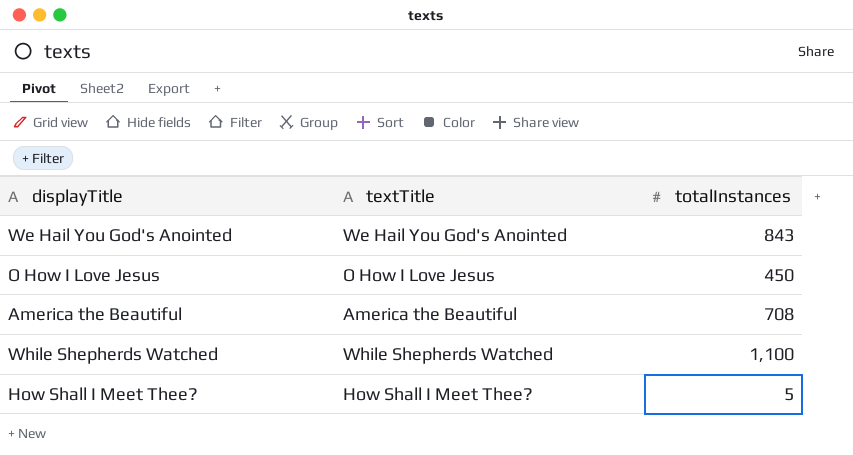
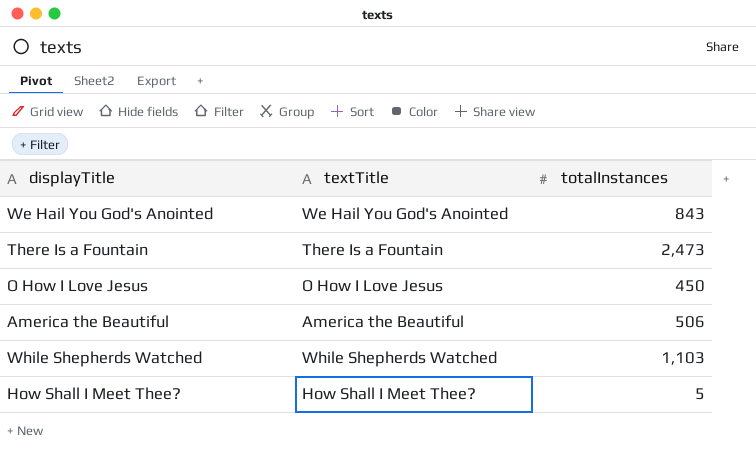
row There Is a Fountain: none -> There Is a Fountain | 2,473
America the Beautiful | totalInstances: 708 -> 506
While Shepherds Watched | totalInstances: 1,100 -> 1,103

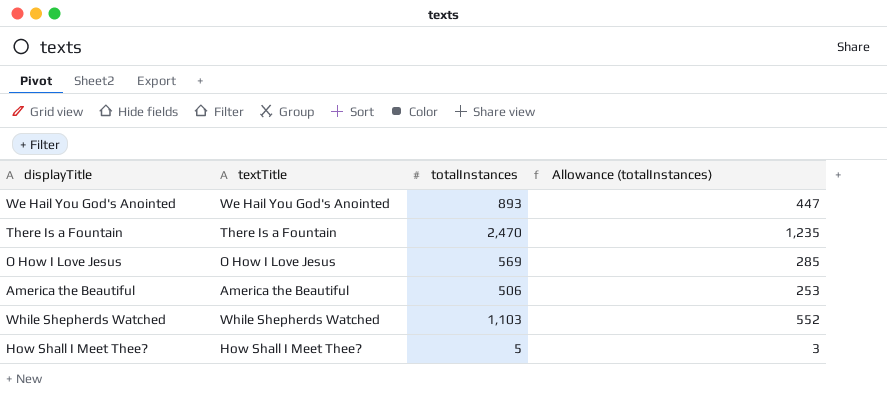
column Allowance (totalInstances) | formula: none -> [totalInstances] * 0.5
We Hail You God's Anointed | totalInstances: 843 -> 893
There Is a Fountain | totalInstances: 2,473 -> 2,470
O How I Love Jesus | totalInstances: 450 -> 569

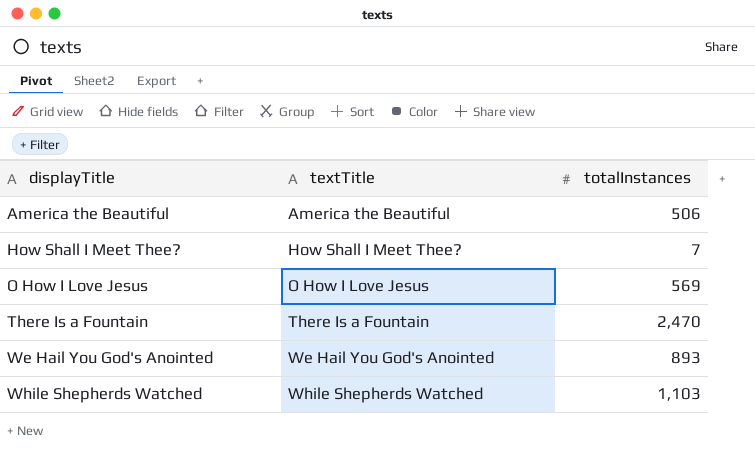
row order: none -> displayTitle ascending
column Allowance (totalInstances) | formula: [totalInstances] * 0.5 -> none
How Shall I Meet Thee? | totalInstances: 5 -> 7

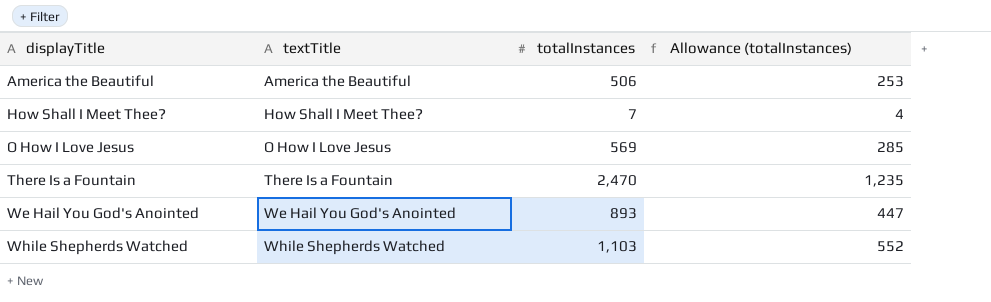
column Allowance (totalInstances) | formula: none -> [totalInstances] * 0.5

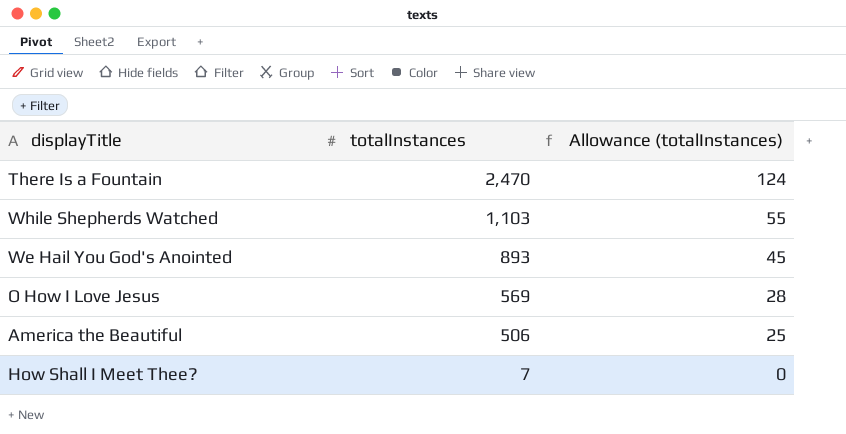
row order: displayTitle ascending -> totalInstances descending
column textTitle | position: 2 -> none
column Allowance (totalInstances) | formula: [totalInstances] * 0.5 -> [totalInstances] * 0.05

